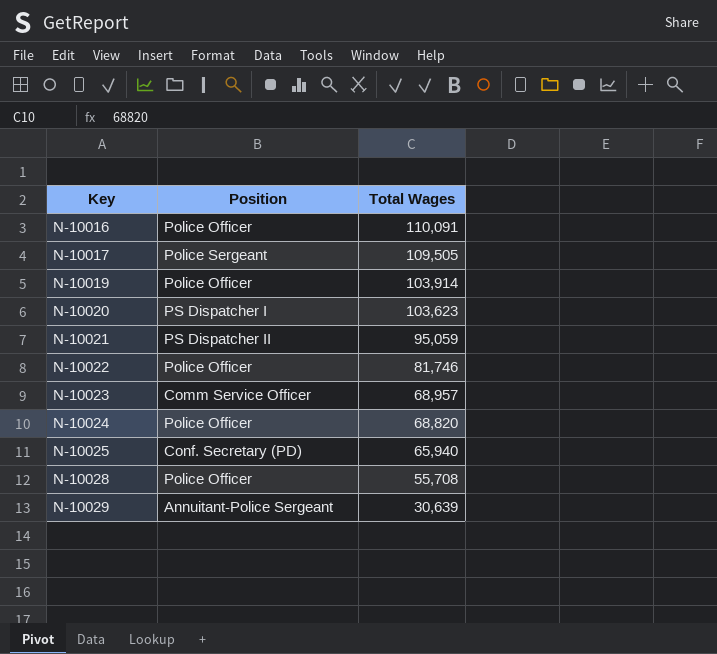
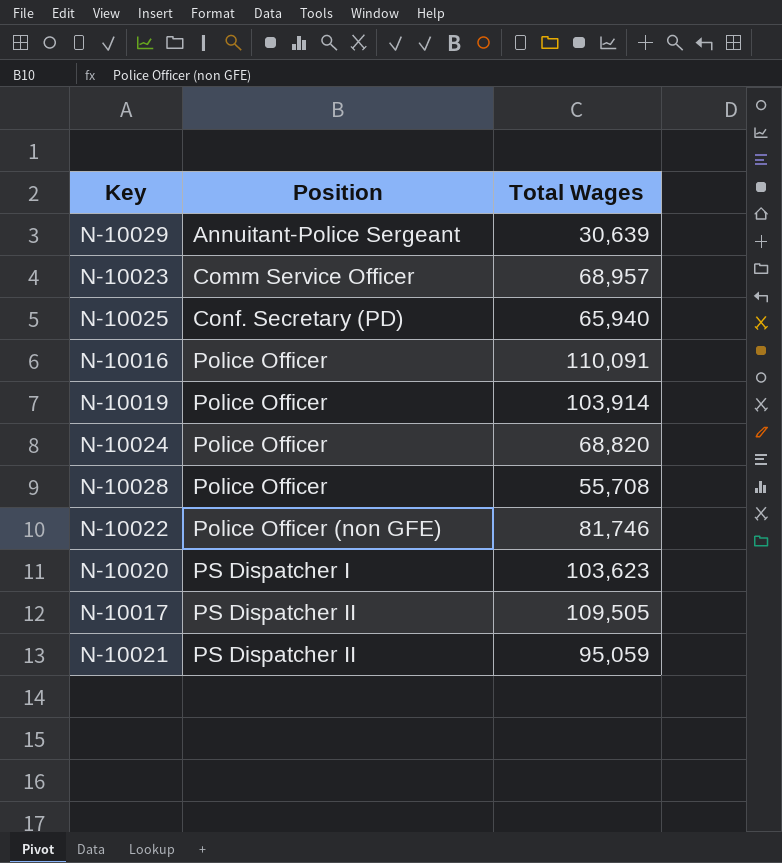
row order: Key ascending -> Position ascending
N-10022 | Position: Police Officer -> Police Officer (non GFE)
N-10017 | Position: Police Sergeant -> PS Dispatcher II

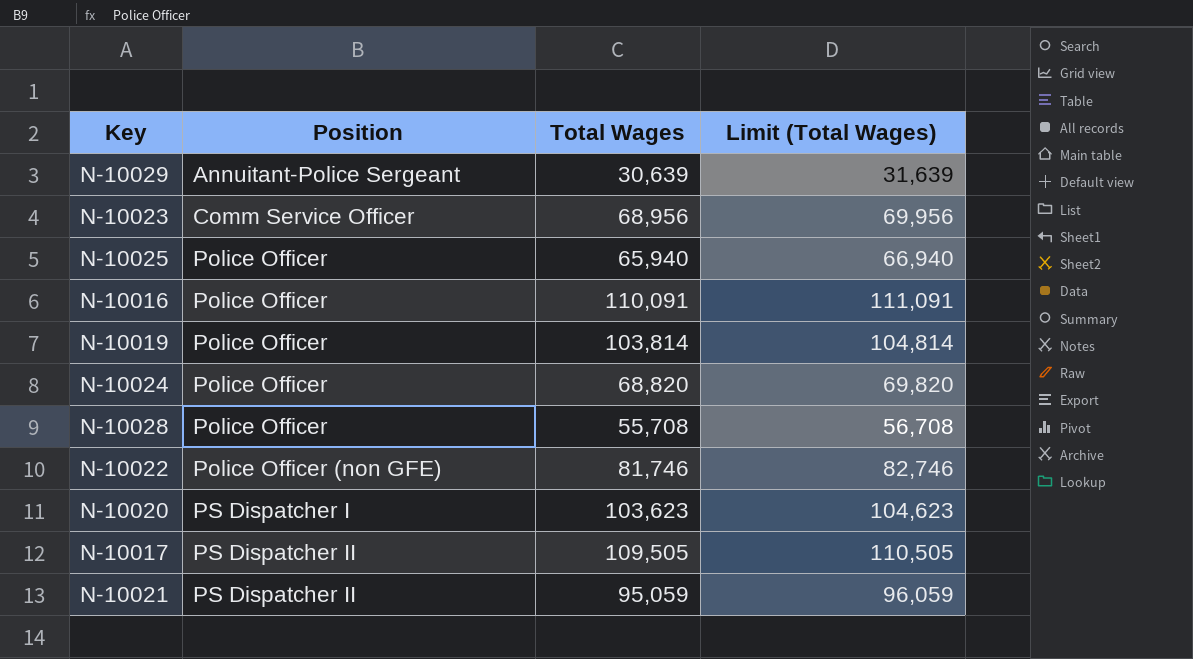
column Limit (Total Wages) | formula: none -> [Total Wages] + 1000
N-10023 | Total Wages: 68,957 -> 68,956
N-10025 | Position: Conf. Secretary (PD) -> Police Officer
N-10019 | Total Wages: 103,914 -> 103,814

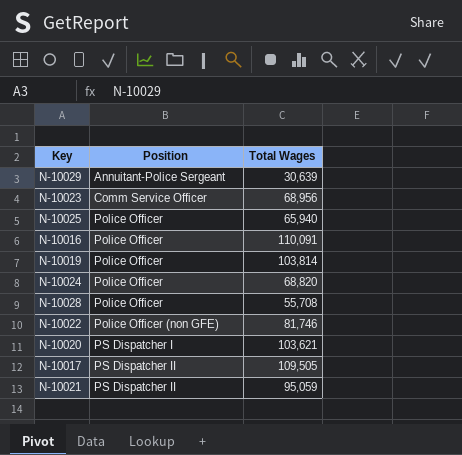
column Limit (Total Wages) | formula: [Total Wages] + 1000 -> none
N-10020 | Total Wages: 103,623 -> 103,621

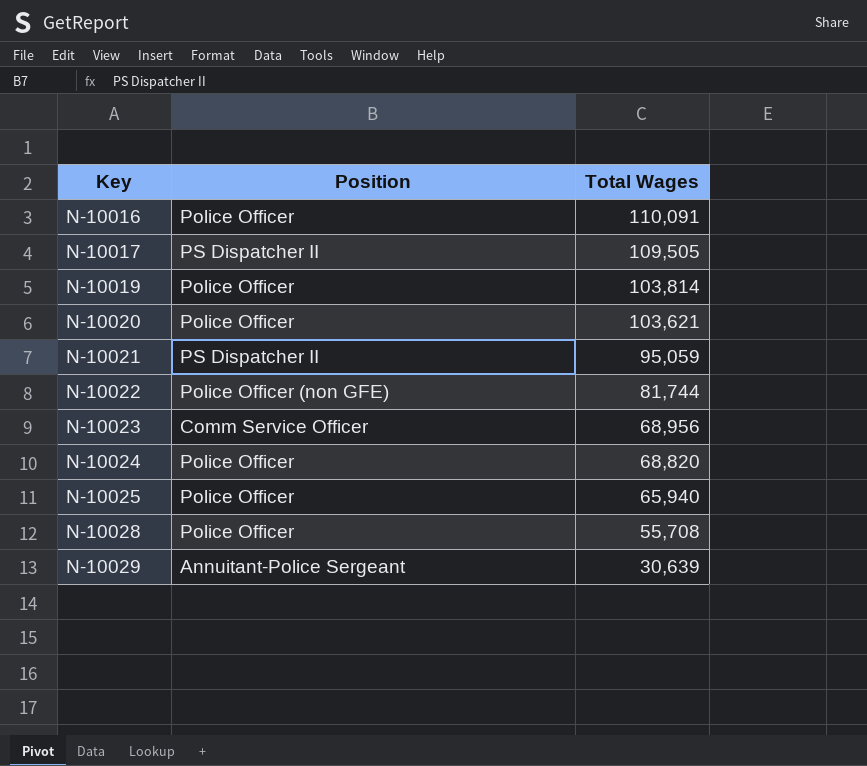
row order: Position ascending -> Key ascending
N-10020 | Position: PS Dispatcher I -> Police Officer
N-10022 | Total Wages: 81,746 -> 81,744

